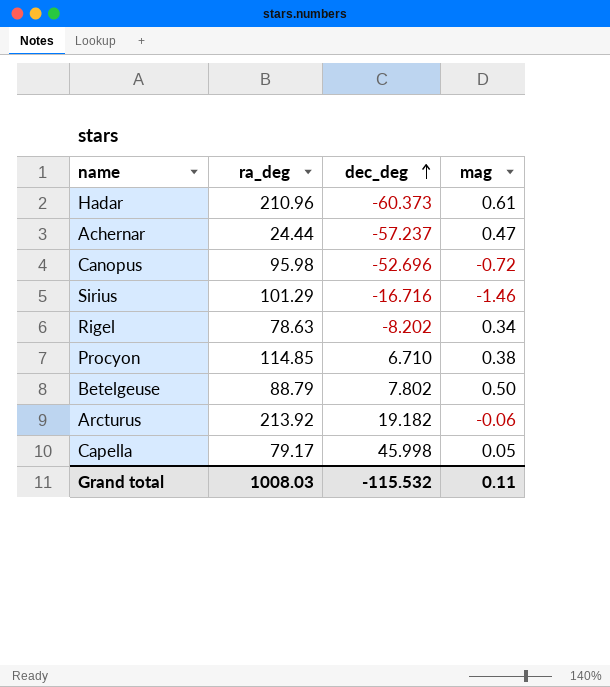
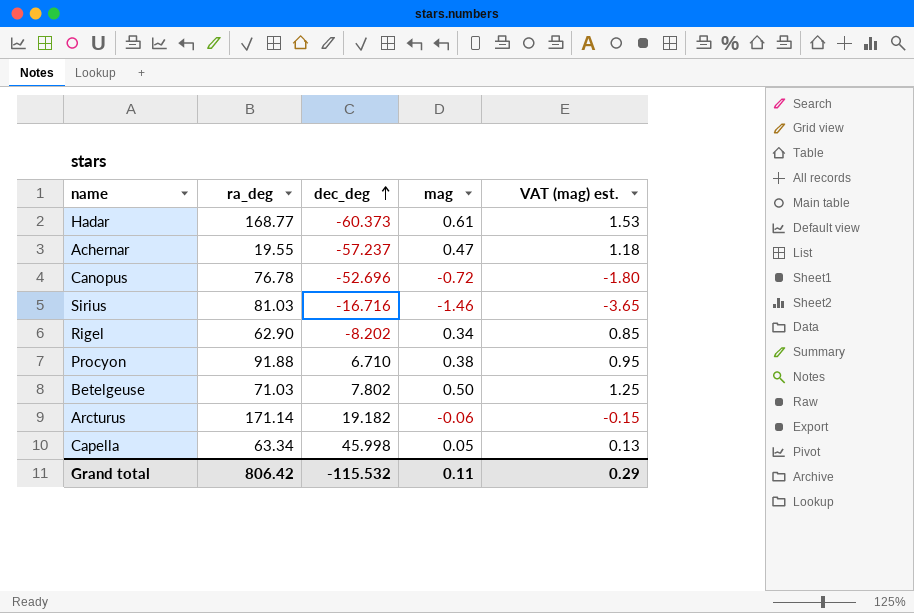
column VAT (mag) est. | formula: none -> [mag] * 2.5
Hadar | ra_deg: 210.96 -> 168.77
Achernar | ra_deg: 24.44 -> 19.55
Canopus | ra_deg: 95.98 -> 76.78
Sirius | ra_deg: 101.29 -> 81.03
Rigel | ra_deg: 78.63 -> 62.90
Procyon | ra_deg: 114.85 -> 91.88
Betelgeuse | ra_deg: 88.79 -> 71.03
Arcturus | ra_deg: 213.92 -> 171.14
Capella | ra_deg: 79.17 -> 63.34
Grand total | ra_deg: 1008.03 -> 806.42

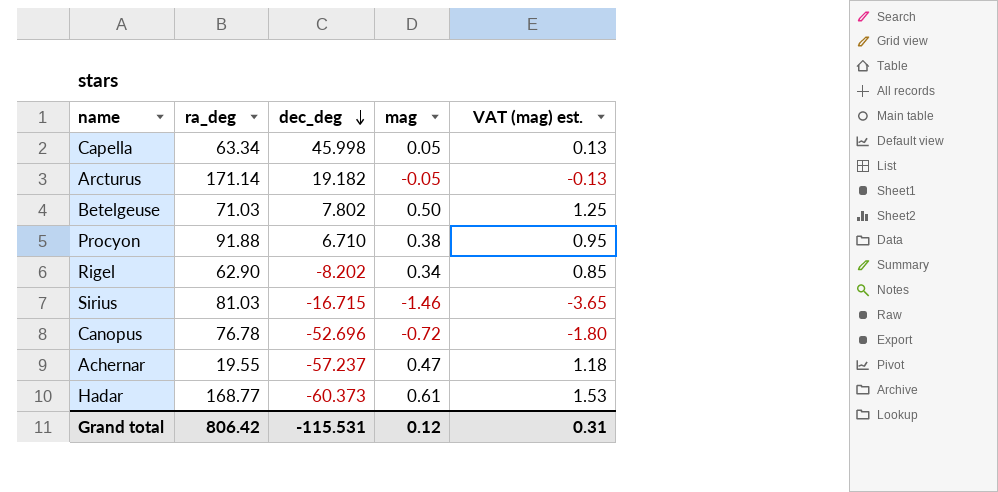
row order: dec_deg ascending -> dec_deg descending
Arcturus | mag: -0.06 -> -0.05
Arcturus | VAT (mag) est.: -0.15 -> -0.13
Sirius | dec_deg: -16.716 -> -16.715
Grand total | dec_deg: -115.532 -> -115.531
Grand total | mag: 0.11 -> 0.12
Grand total | VAT (mag) est.: 0.29 -> 0.31

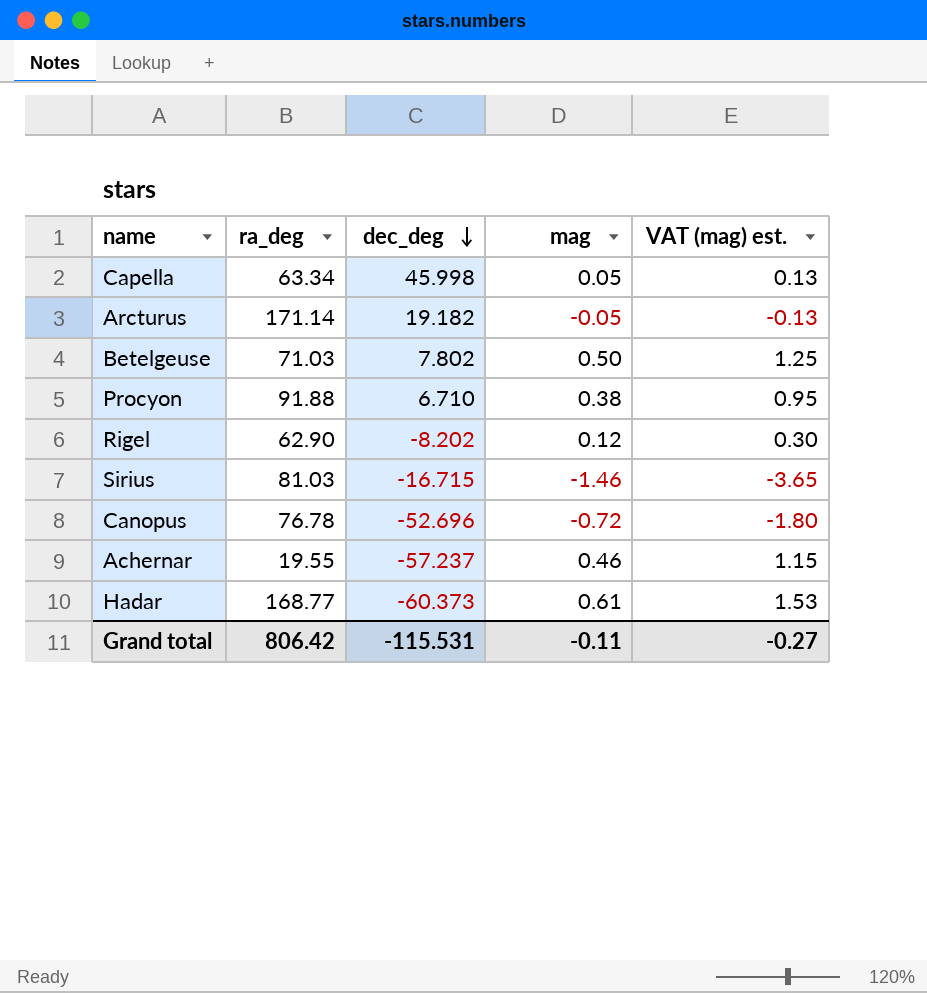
Rigel | mag: 0.34 -> 0.12
Rigel | VAT (mag) est.: 0.85 -> 0.30
Achernar | mag: 0.47 -> 0.46
Achernar | VAT (mag) est.: 1.18 -> 1.15
Grand total | mag: 0.12 -> -0.11
Grand total | VAT (mag) est.: 0.31 -> -0.27

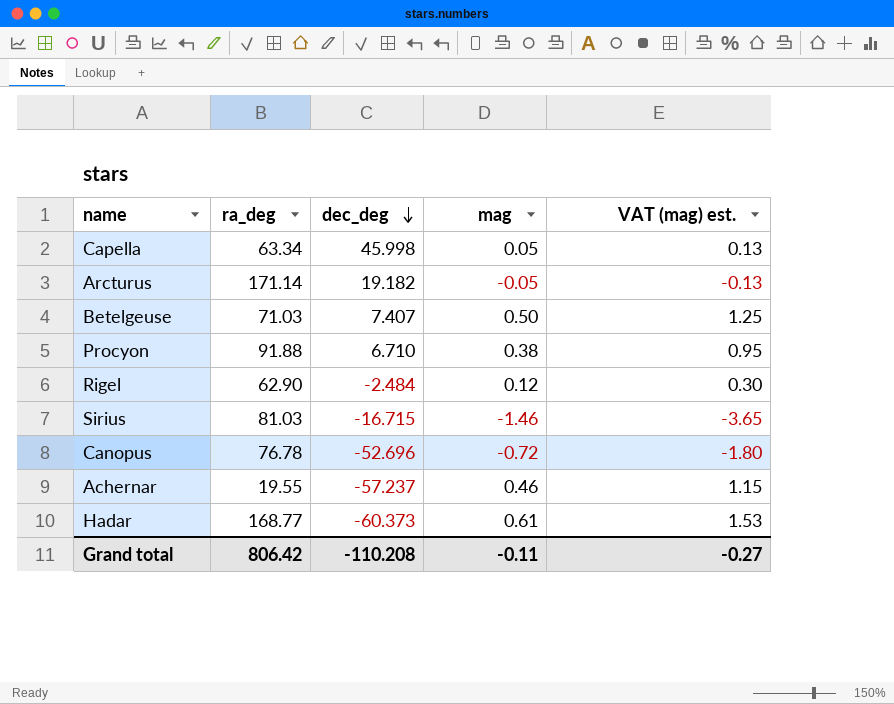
Betelgeuse | dec_deg: 7.802 -> 7.407
Rigel | dec_deg: -8.202 -> -2.484
Grand total | dec_deg: -115.531 -> -110.208

